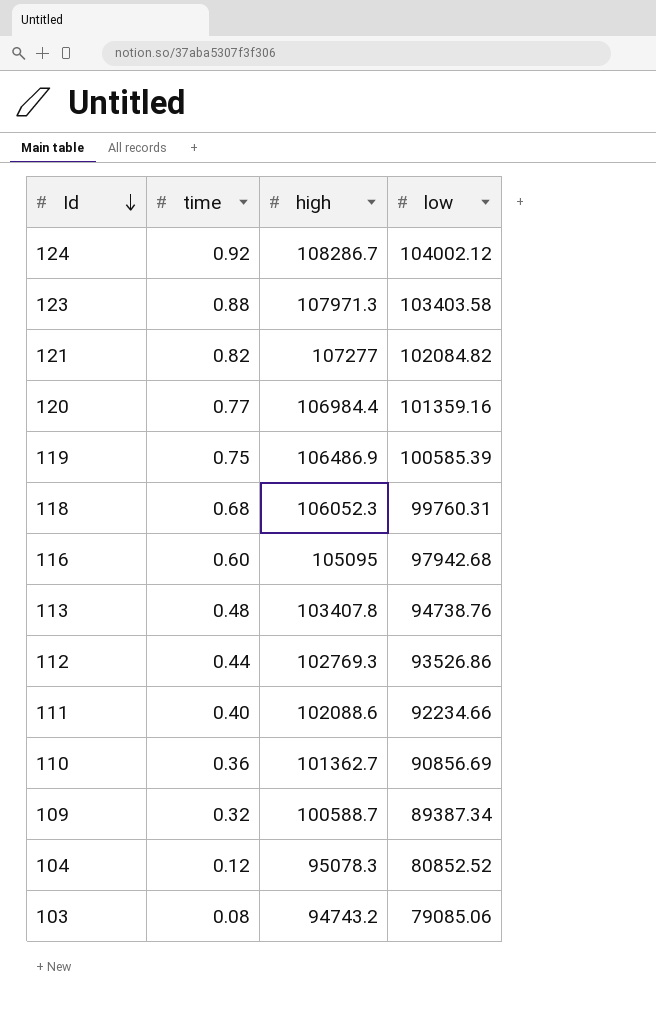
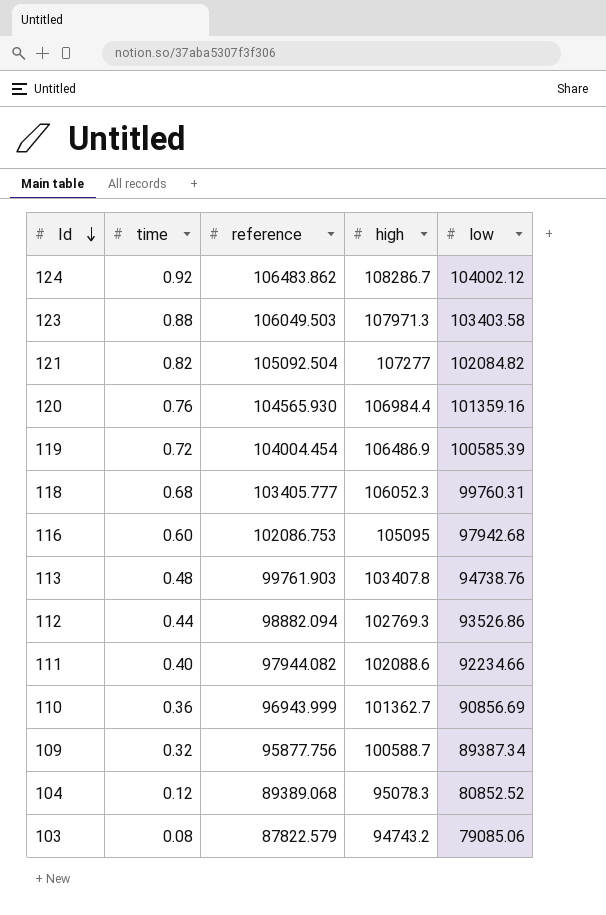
column reference | position: none -> 3
120 | time: 0.77 -> 0.76
119 | time: 0.75 -> 0.72

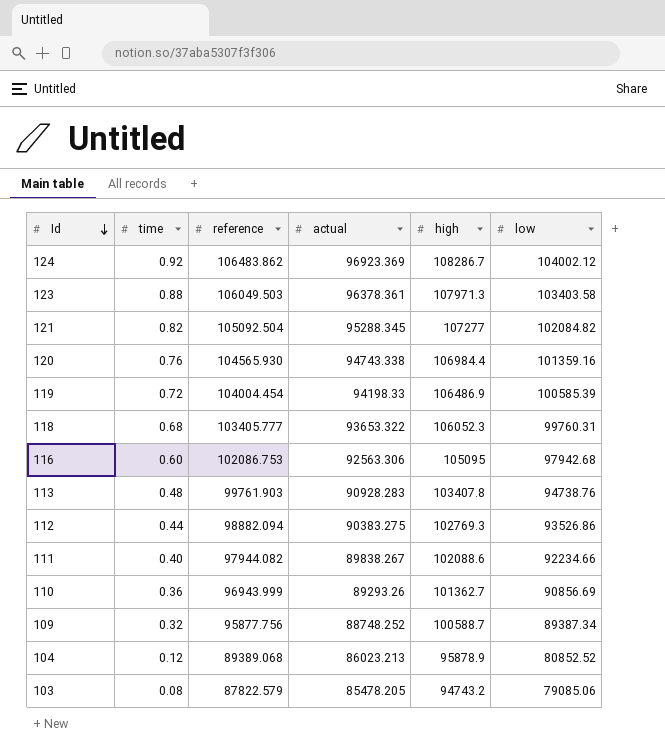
column actual | position: none -> 4
104 | high: 95078.3 -> 95878.9

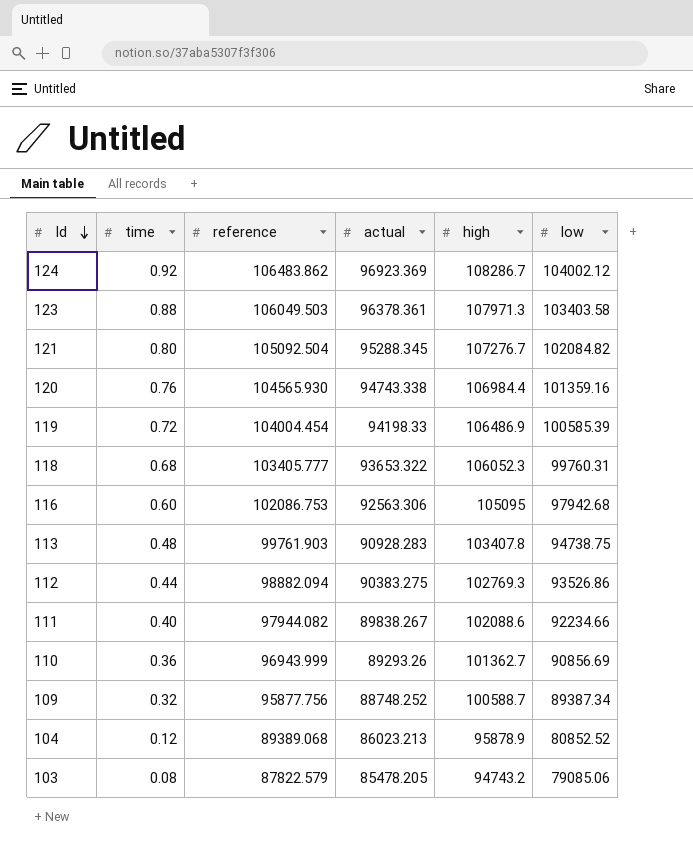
121 | time: 0.82 -> 0.80
121 | high: 107277 -> 107276.7
113 | low: 94738.76 -> 94738.75

